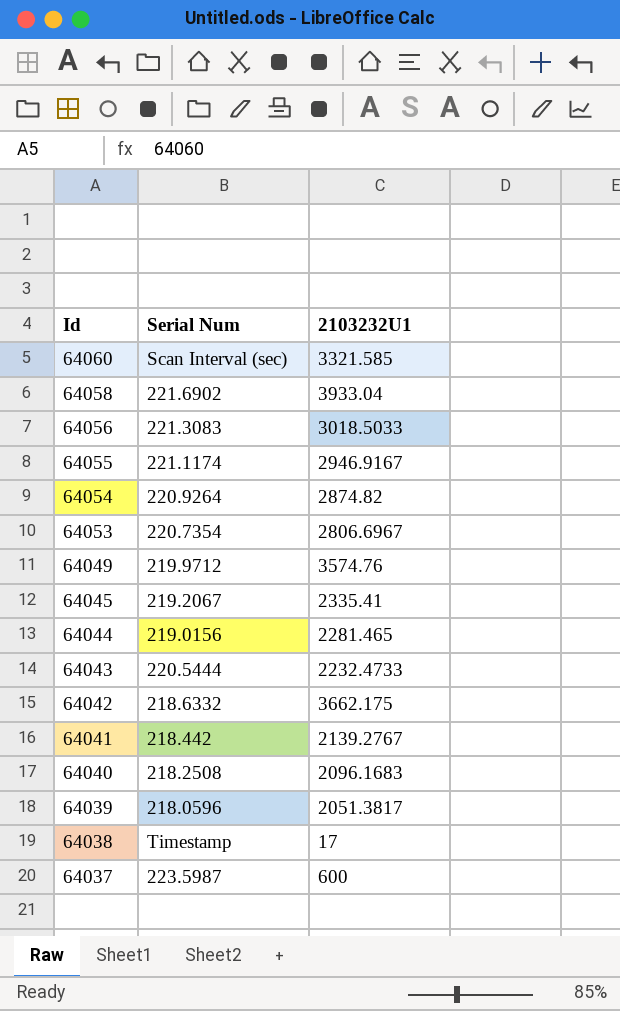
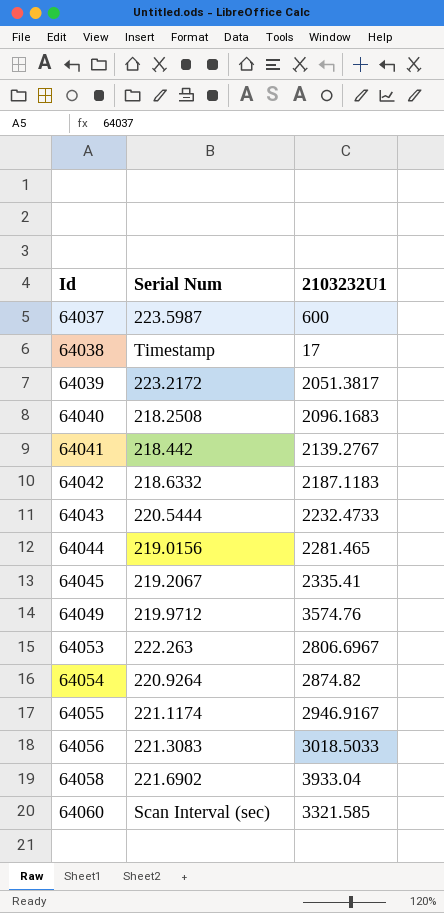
row order: Id descending -> Id ascending
64039 | Serial Num: 218.0596 -> 223.2172
64042 | 2103232U1: 3662.175 -> 2187.1183
64053 | Serial Num: 220.7354 -> 222.263

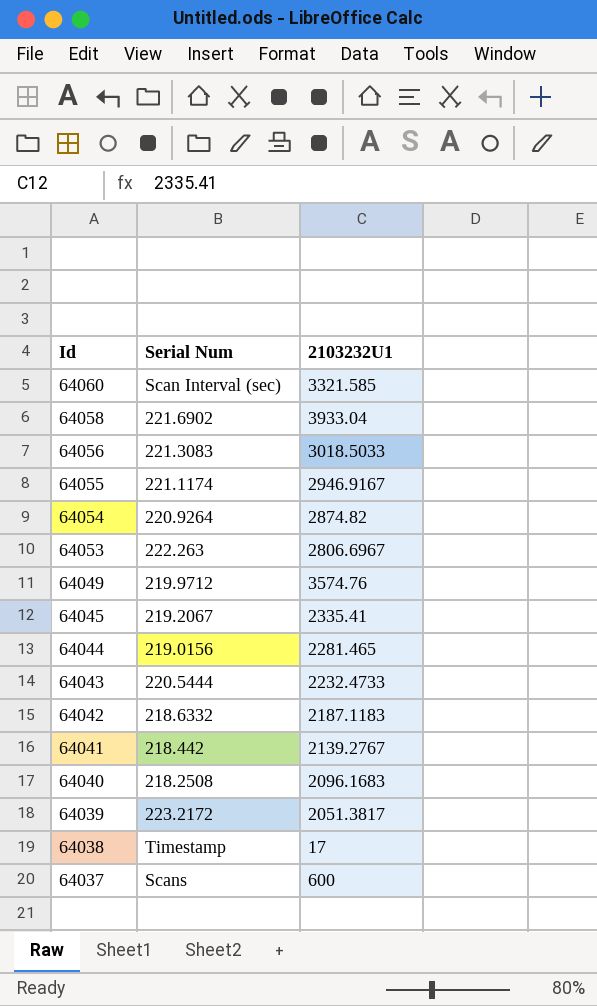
row order: Id ascending -> Id descending
64037 | Serial Num: 223.5987 -> Scans

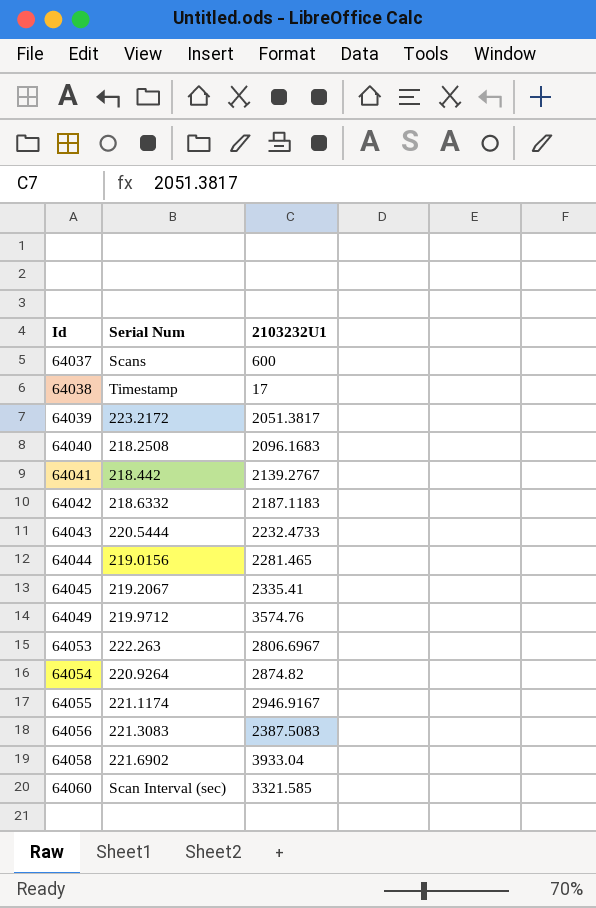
row order: Id descending -> Id ascending
64056 | 2103232U1: 3018.5033 -> 2387.5083

